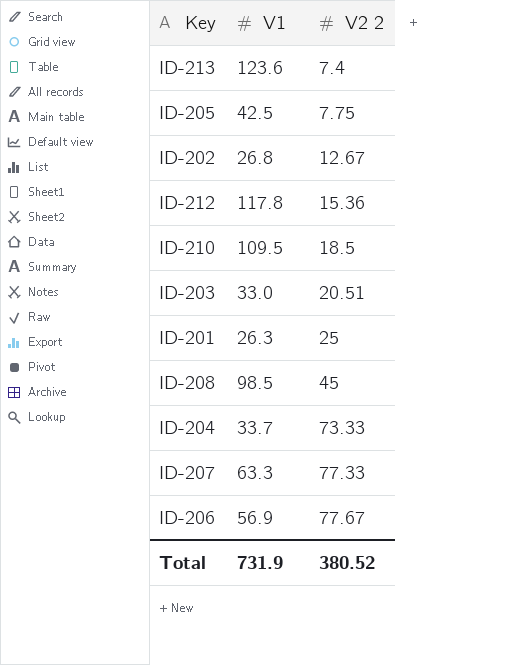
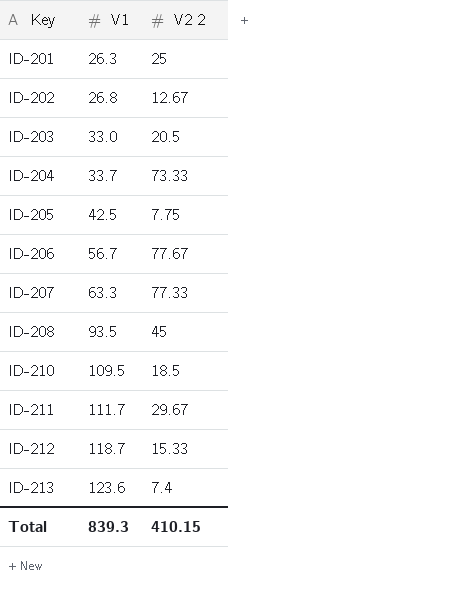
row order: V2 2 ascending -> Key ascending
ID-203 | V2 2: 20.51 -> 20.5
ID-206 | V1: 56.9 -> 56.7
ID-208 | V1: 98.5 -> 93.5
row ID-211: none -> 111.7 | 29.67
ID-212 | V1: 117.8 -> 118.7
ID-212 | V2 2: 15.36 -> 15.33
Total | V1: 731.9 -> 839.3
Total | V2 2: 380.52 -> 410.15

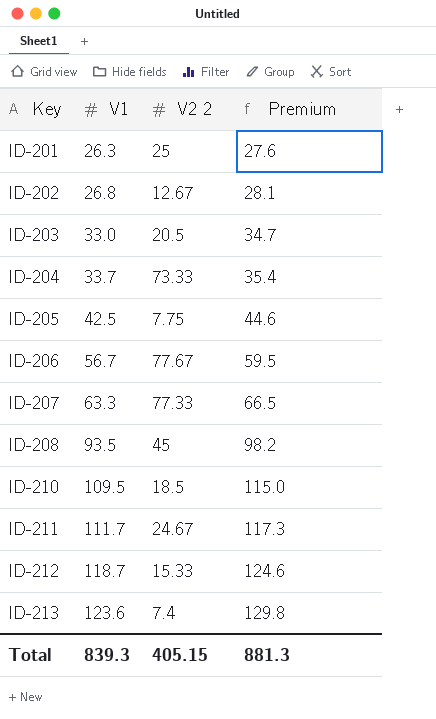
column Premium | formula: none -> [V1] * 1.05
ID-211 | V2 2: 29.67 -> 24.67
Total | V2 2: 410.15 -> 405.15

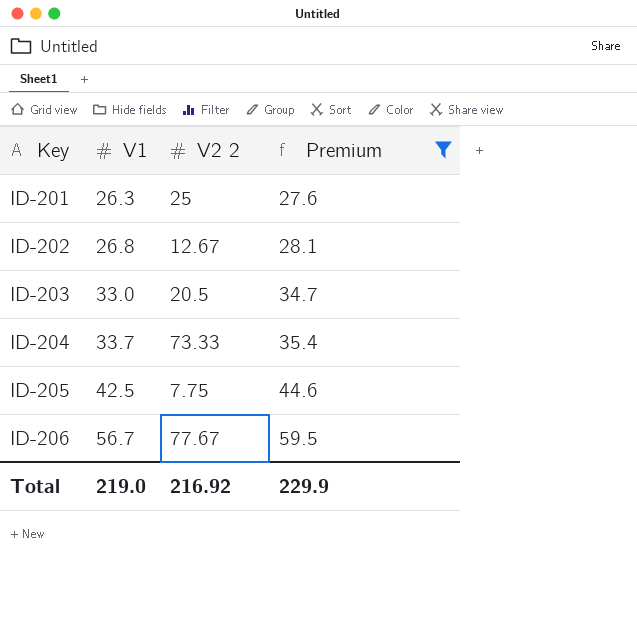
filter: none -> Premium <= 59.5
Total | V1: 839.3 -> 219.0
Total | V2 2: 405.15 -> 216.92
Total | Premium: 881.3 -> 229.9

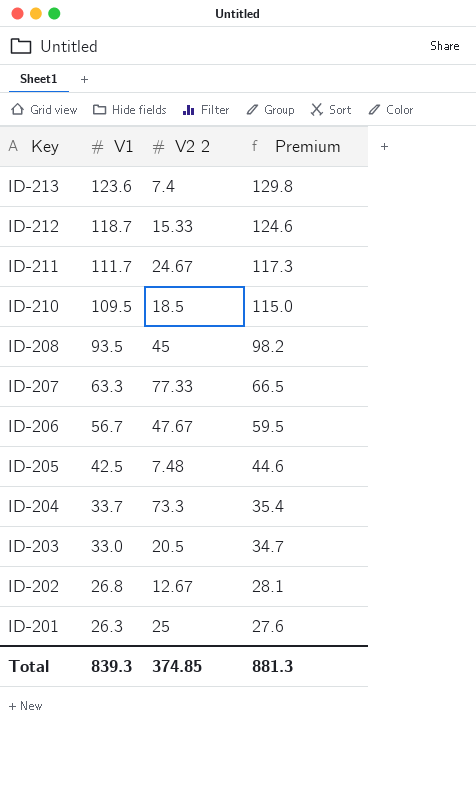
filter: Premium <= 59.5 -> none
row order: Key ascending -> Key descending
ID-206 | V2 2: 77.67 -> 47.67
ID-205 | V2 2: 7.75 -> 7.48
ID-204 | V2 2: 73.33 -> 73.3
Total | V1: 219.0 -> 839.3
Total | V2 2: 216.92 -> 374.85
Total | Premium: 229.9 -> 881.3

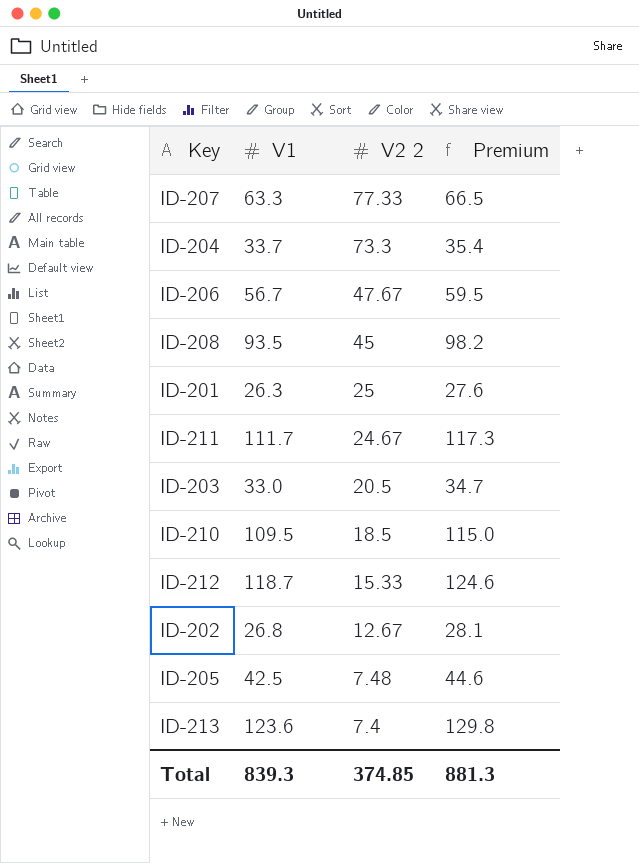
row order: Key descending -> V2 2 descending

